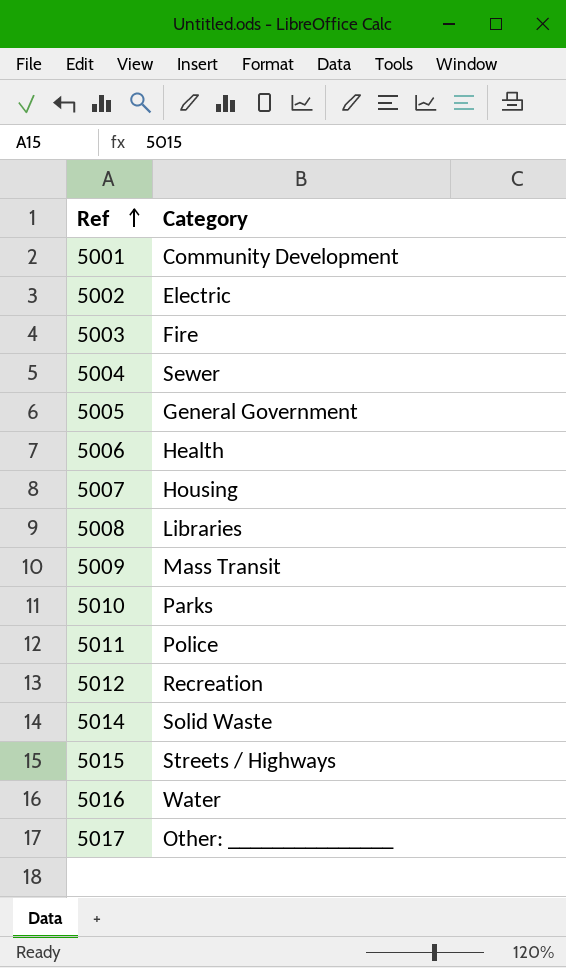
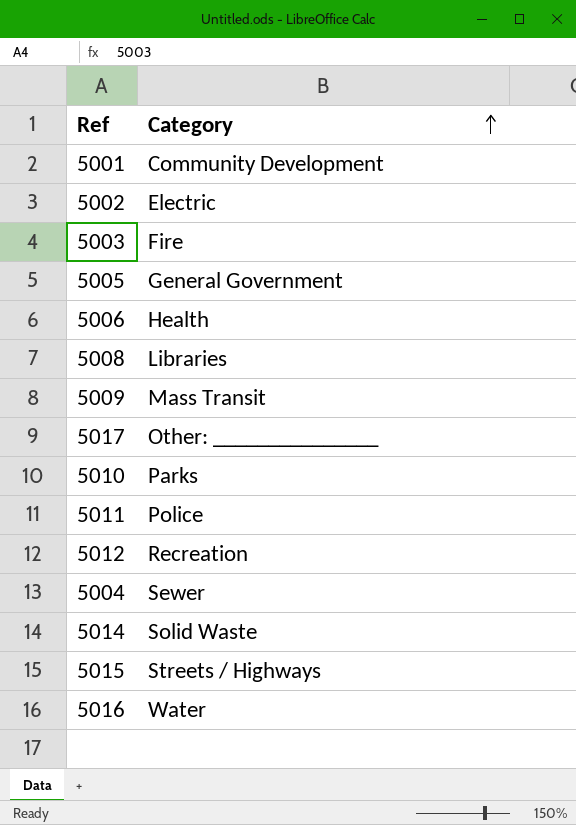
row order: Ref ascending -> Category ascending
row 5007: Housing -> none

